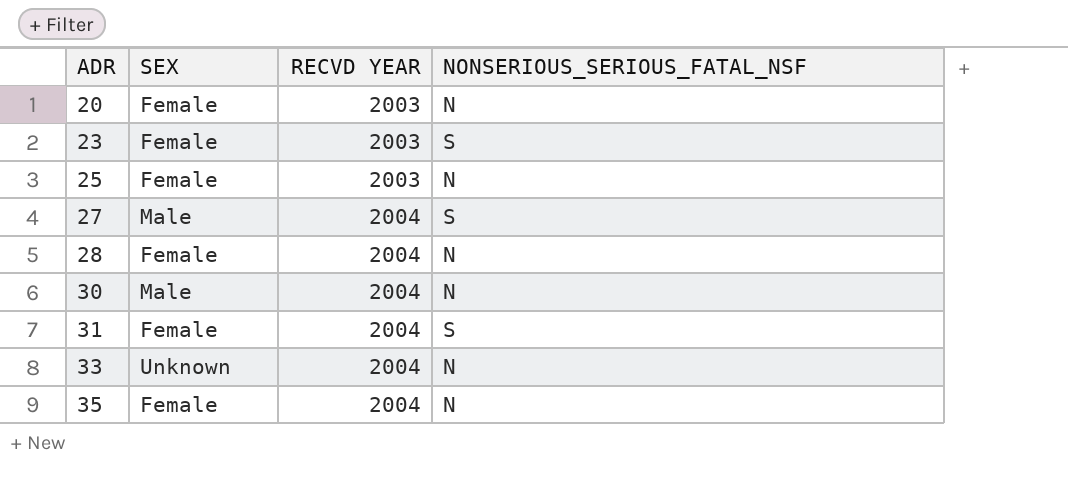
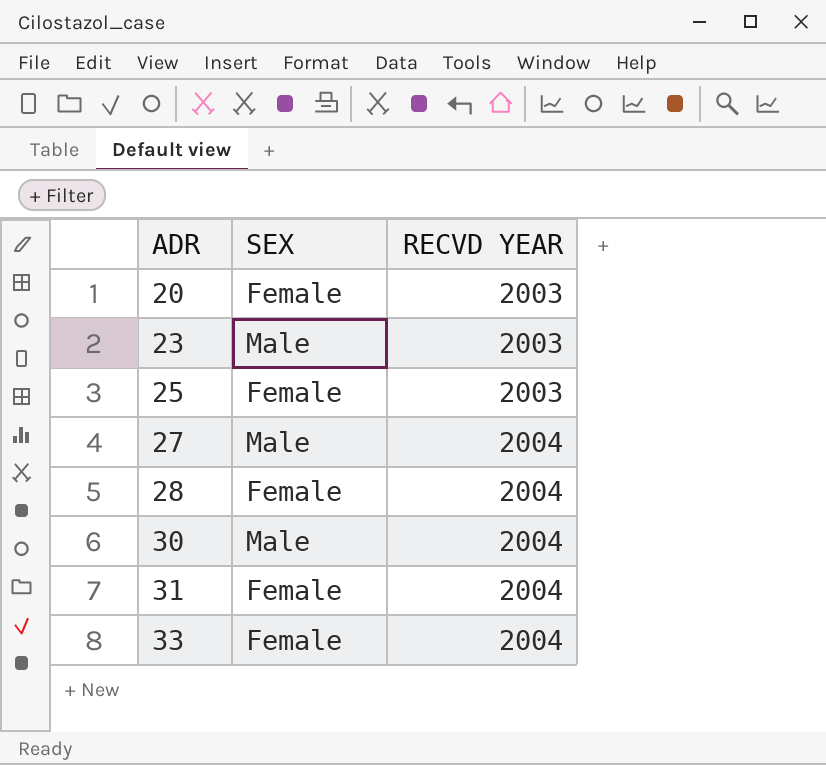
column NONSERIOUS_SERIOUS_FATAL_NSF | position: 4 -> none
row 35: Female | 2004 | N -> none
23 | SEX: Female -> Male
33 | SEX: Unknown -> Female

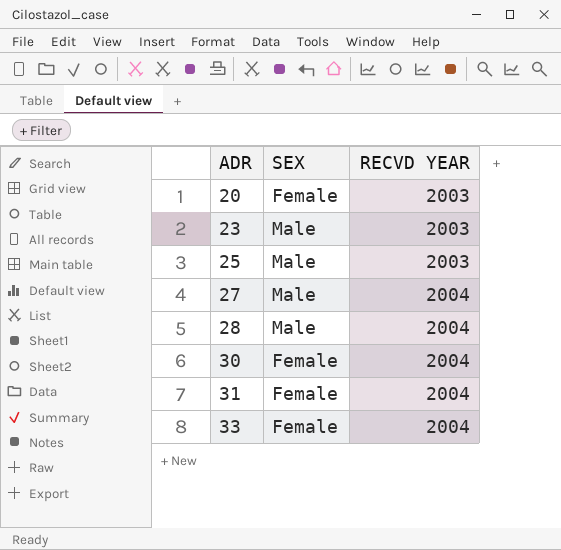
25 | SEX: Female -> Male
28 | SEX: Female -> Male
30 | SEX: Male -> Female

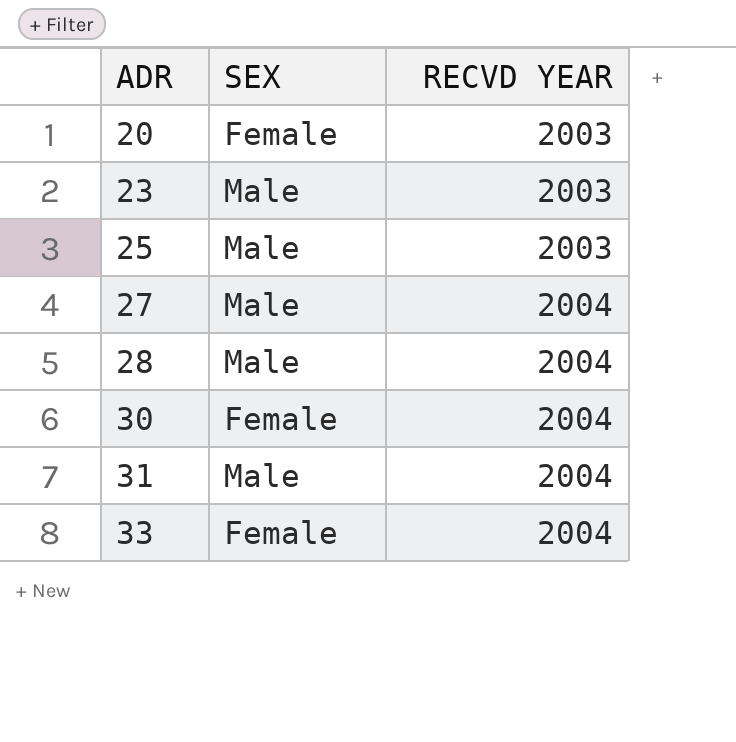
31 | SEX: Female -> Male

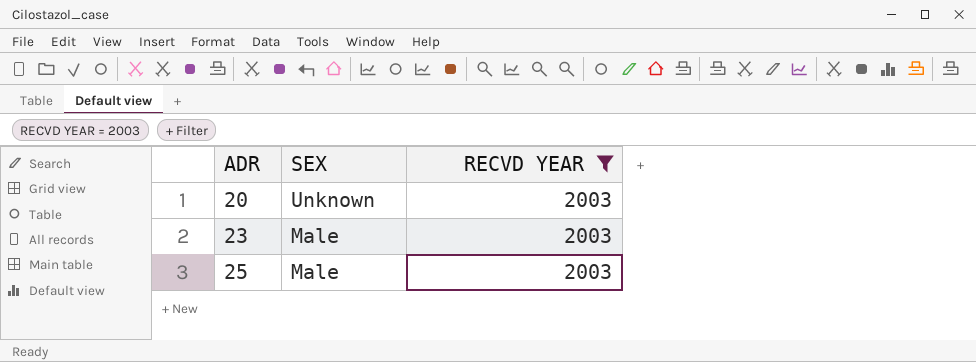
filter: none -> RECVD YEAR = 2003
20 | SEX: Female -> Unknown

